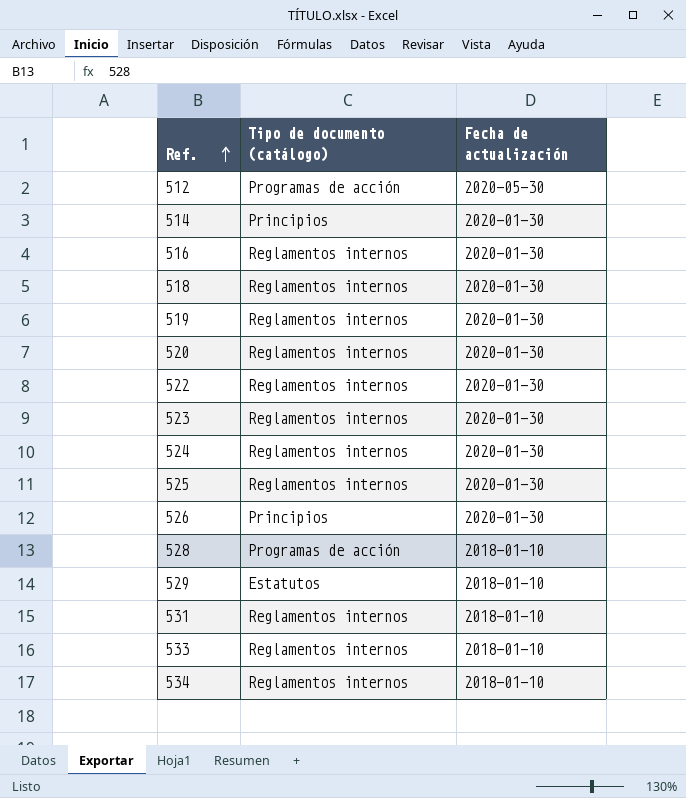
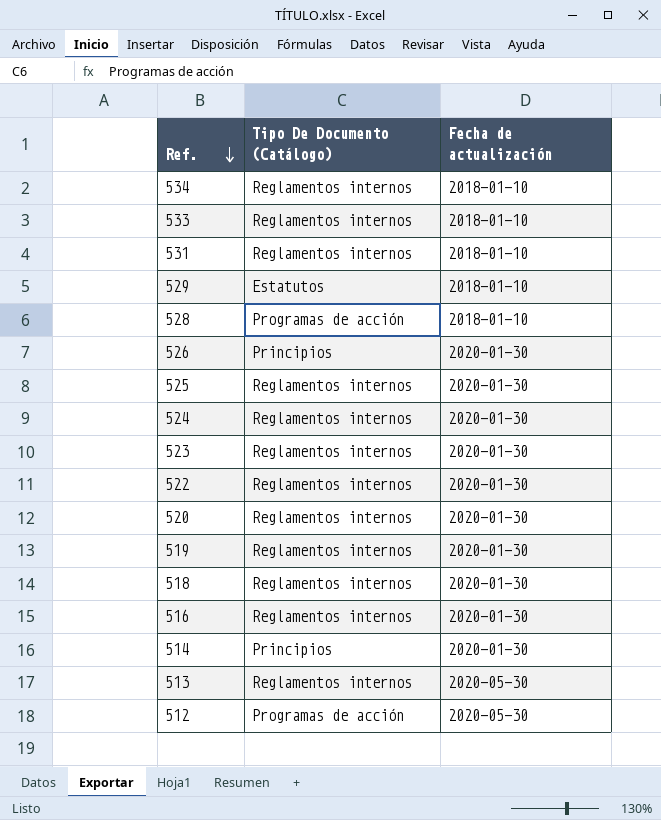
row order: Ref. ascending -> Ref. descending
column name: Tipo de documento (catálogo) -> Tipo De Documento (Catálogo)
row 513: none -> Reglamentos internos | 2020-05-30

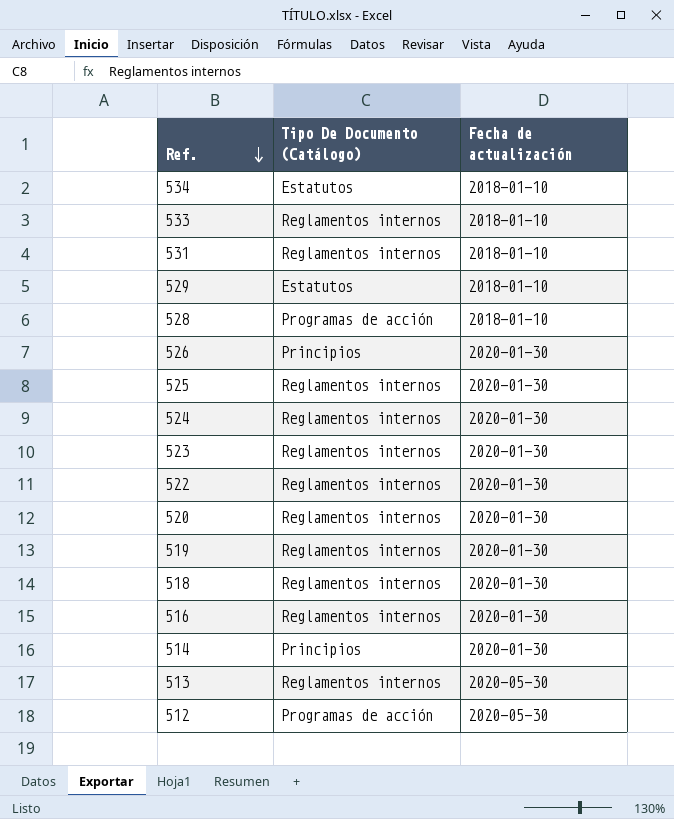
534 | Tipo De Documento (Catálogo): Reglamentos internos -> Estatutos

